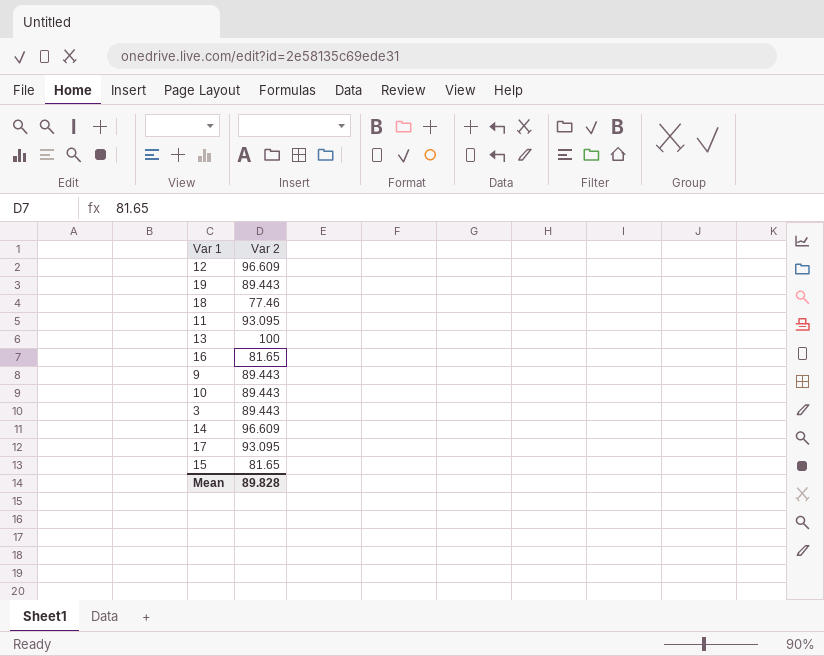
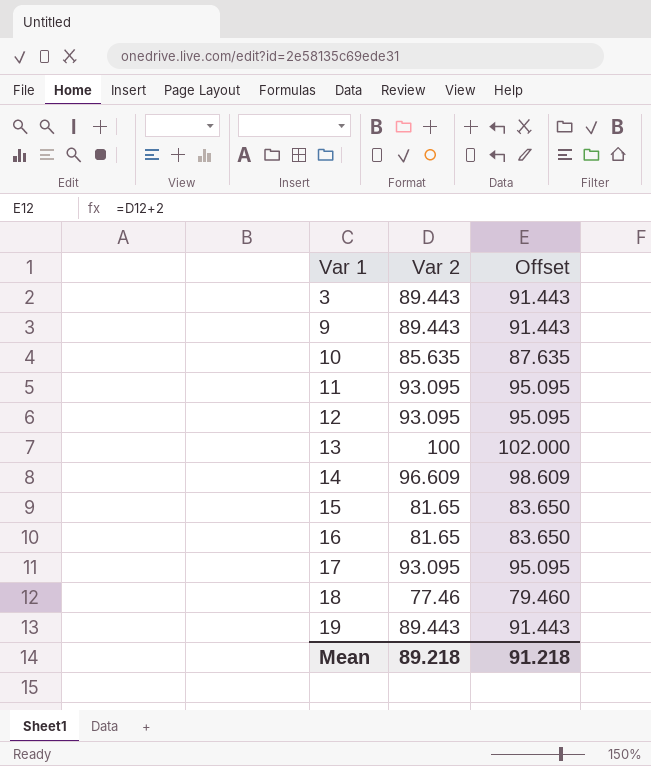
row order: none -> Var 1 ascending
column Offset | formula: none -> [Var 2] + 2
10 | Var 2: 89.443 -> 85.635
12 | Var 2: 96.609 -> 93.095
Mean | Var 2: 89.828 -> 89.218

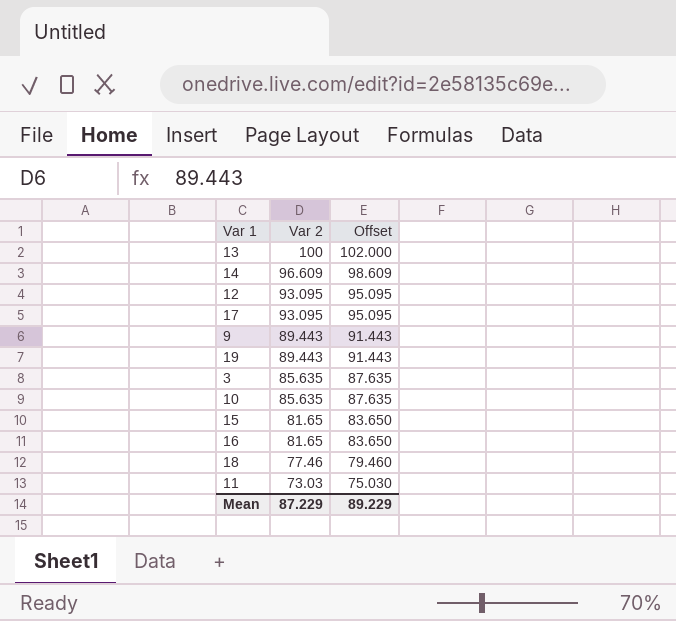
row order: Var 1 ascending -> Var 2 descending
3 | Var 2: 89.443 -> 85.635
3 | Offset: 91.443 -> 87.635
11 | Var 2: 93.095 -> 73.03
11 | Offset: 95.095 -> 75.030
Mean | Var 2: 89.218 -> 87.229
Mean | Offset: 91.218 -> 89.229

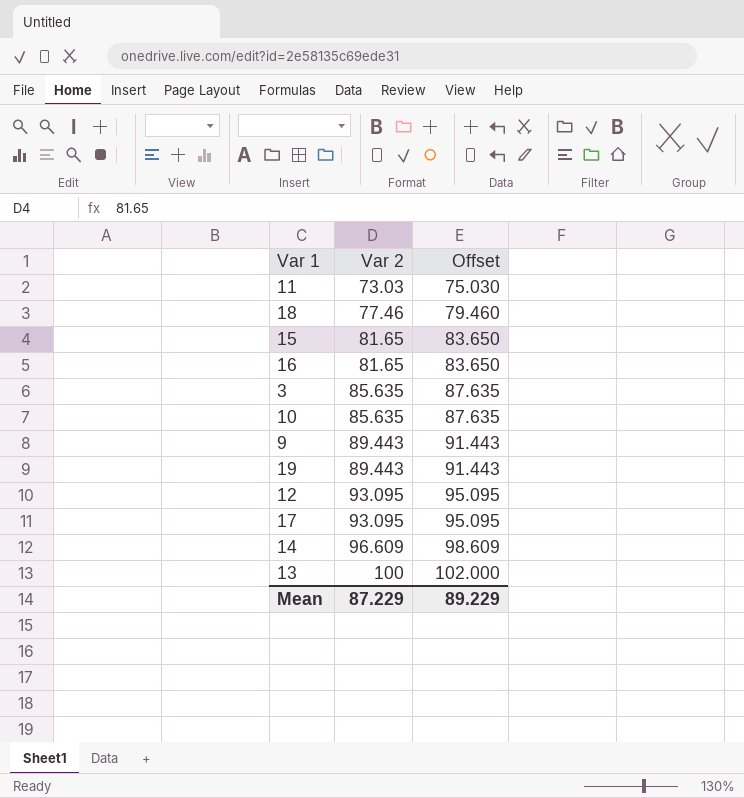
row order: Var 2 descending -> Var 2 ascending

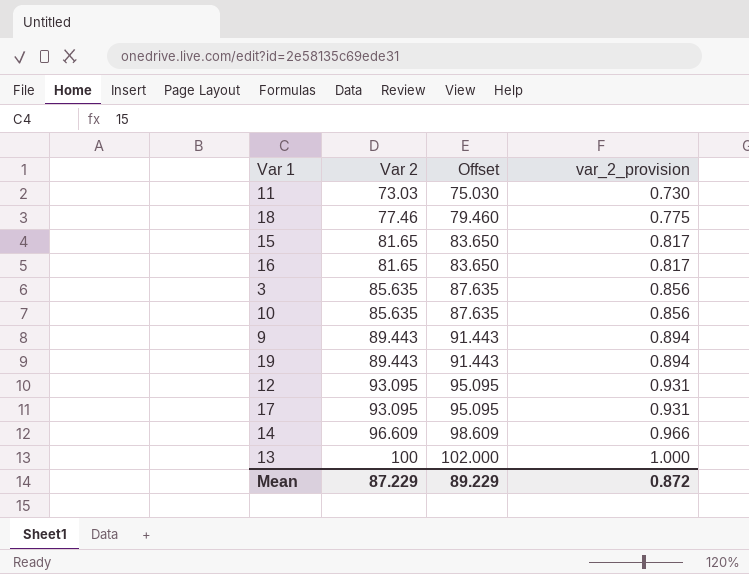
column var_2_provision | formula: none -> [Var 2] * 0.01

